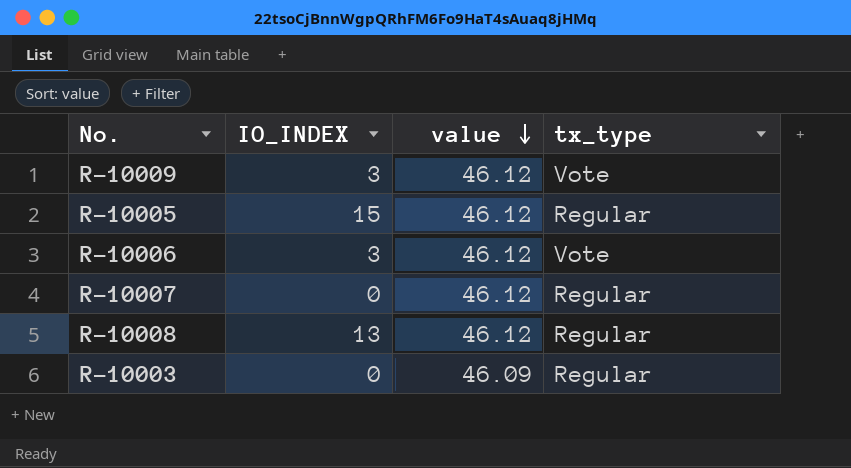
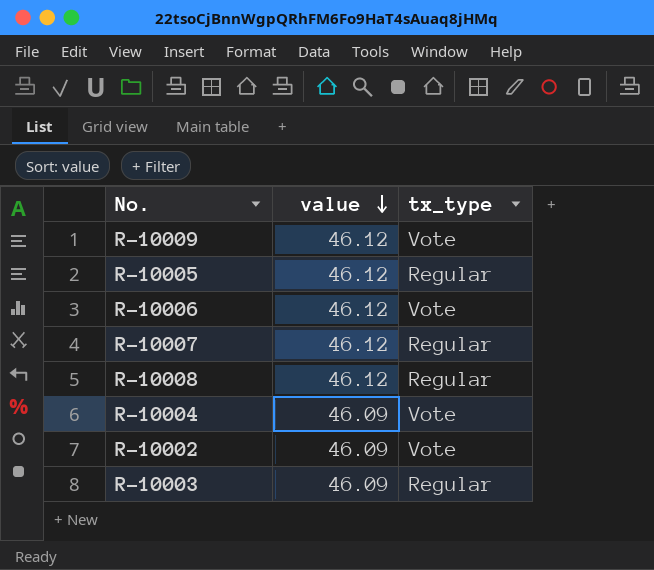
column IO_INDEX | position: 2 -> none
row R-10004: none -> 46.09 | Vote
row R-10002: none -> 46.09 | Vote

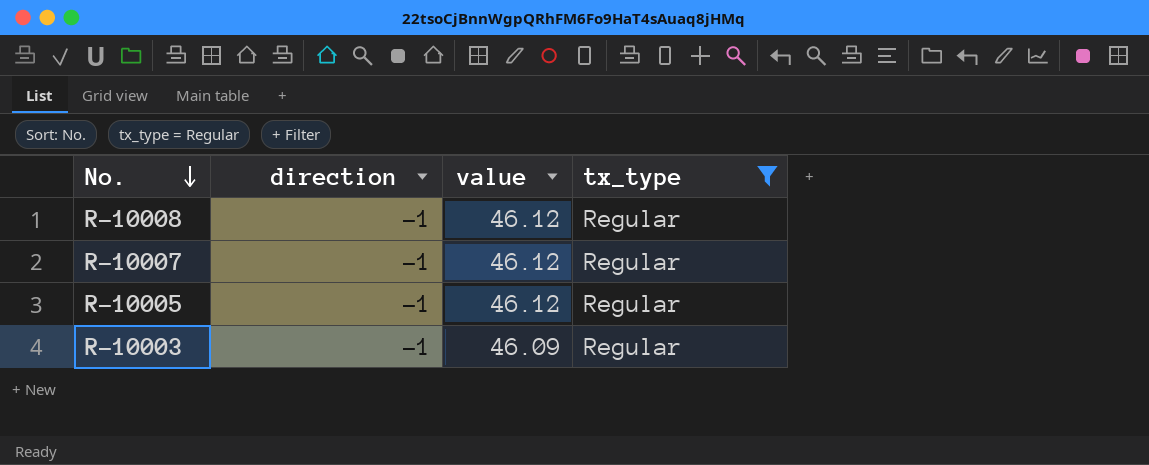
filter: none -> tx_type = Regular
row order: value descending -> No. descending
column direction | position: none -> 2

